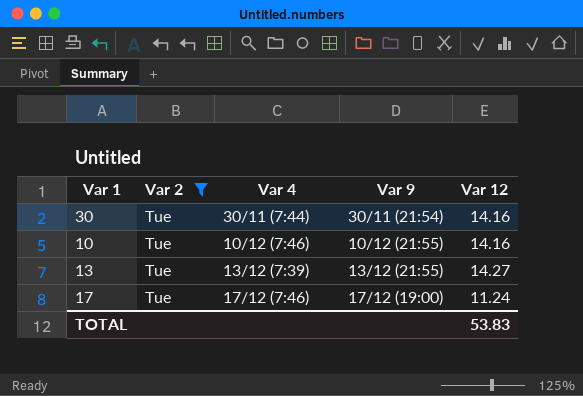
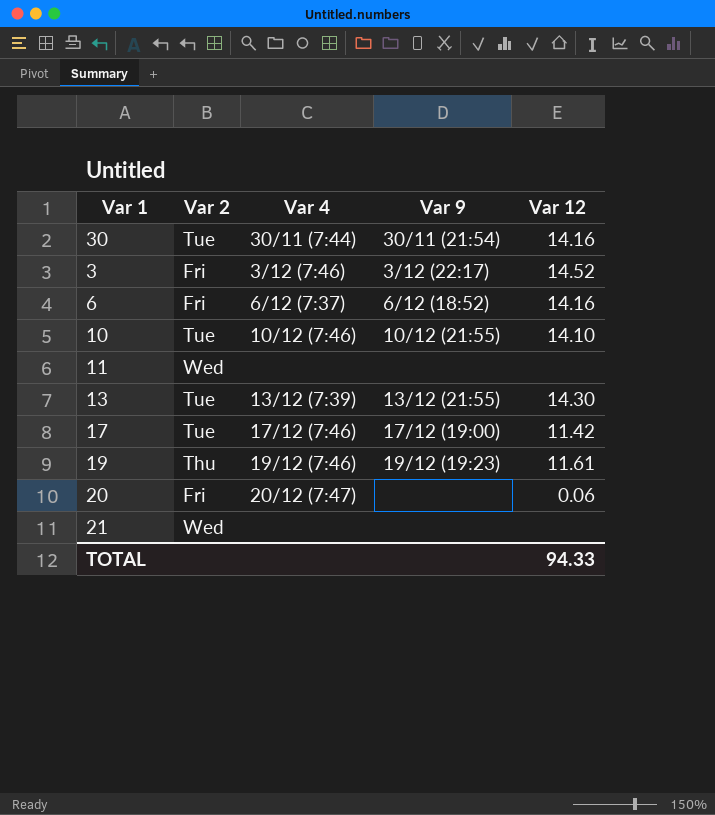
filter: Var 2 = Tue -> none
10 | Var 12: 14.16 -> 14.10
13 | Var 12: 14.27 -> 14.30
17 | Var 12: 11.24 -> 11.42
TOTAL | Var 12: 53.83 -> 94.33

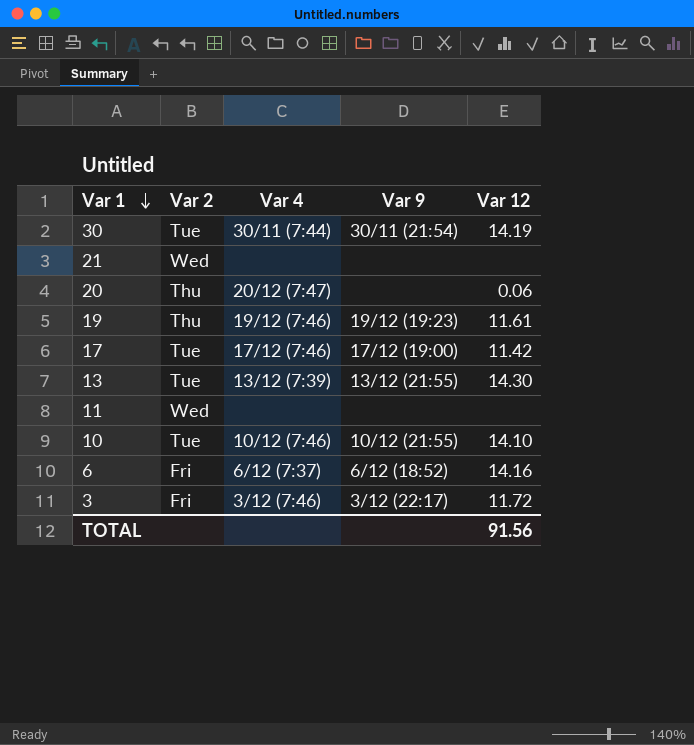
row order: none -> Var 1 descending
30 | Var 12: 14.16 -> 14.19
20 | Var 2: Fri -> Thu
3 | Var 12: 14.52 -> 11.72
TOTAL | Var 12: 94.33 -> 91.56

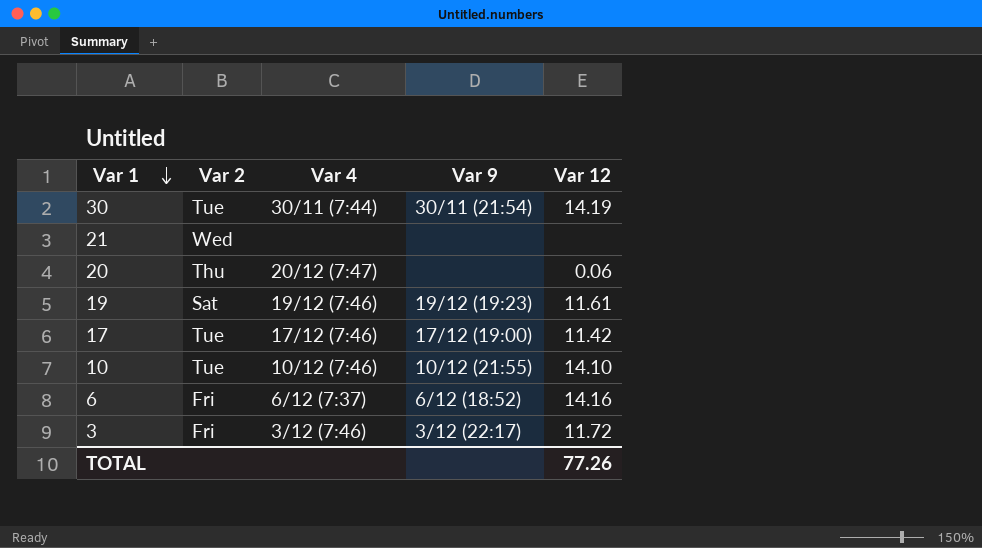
row 13: Tue | 13/12 (7:39) | 13/12 (21:55) | 14.30 -> none
row 11: Wed | none | none | none -> none
19 | Var 2: Thu -> Sat
TOTAL | Var 12: 91.56 -> 77.26

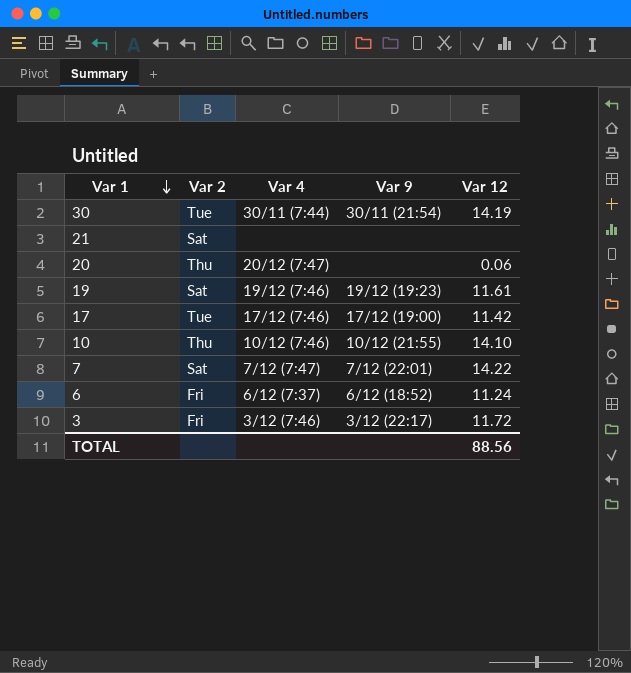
21 | Var 2: Wed -> Sat
10 | Var 2: Tue -> Thu
row 7: none -> Sat | 7/12 (7:47) | 7/12 (22:01) | 14.22
6 | Var 12: 14.16 -> 11.24
TOTAL | Var 12: 77.26 -> 88.56

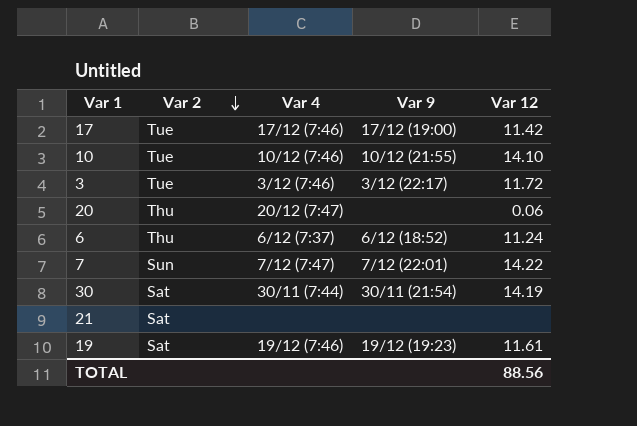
row order: Var 1 descending -> Var 2 descending
10 | Var 2: Thu -> Tue
3 | Var 2: Fri -> Tue
6 | Var 2: Fri -> Thu
7 | Var 2: Sat -> Sun
30 | Var 2: Tue -> Sat

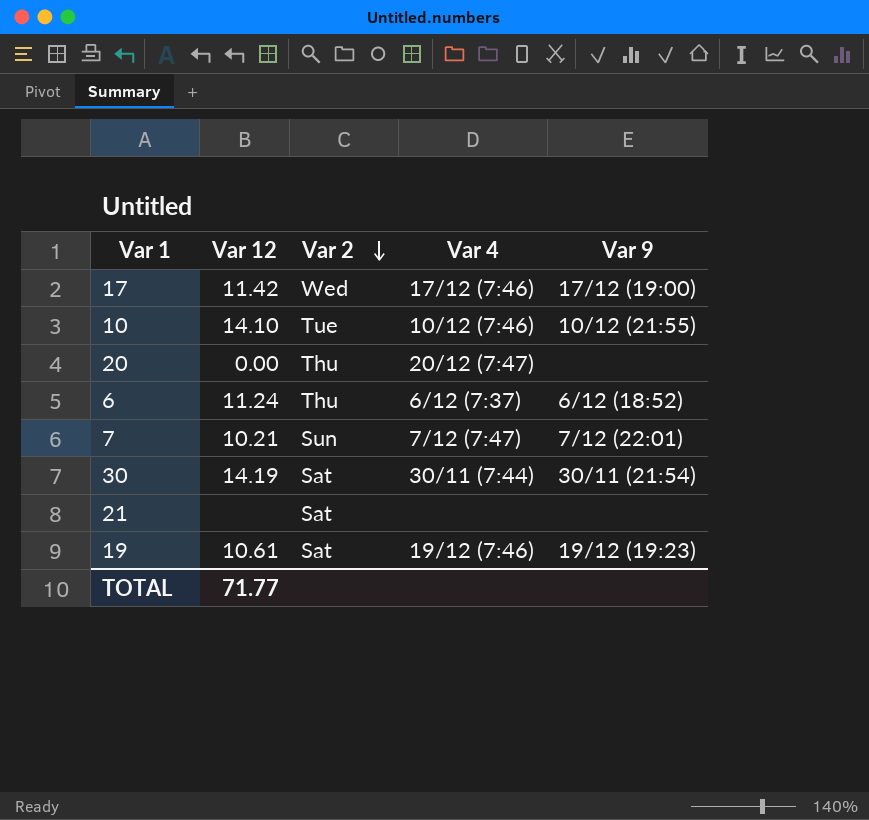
column Var 12 | position: 5 -> 2
row 3: Tue | 3/12 (7:46) | 3/12 (22:17) | 11.72 -> none
17 | Var 2: Tue -> Wed
20 | Var 12: 0.06 -> 0.00
7 | Var 12: 14.22 -> 10.21
19 | Var 12: 11.61 -> 10.61
TOTAL | Var 12: 88.56 -> 71.77

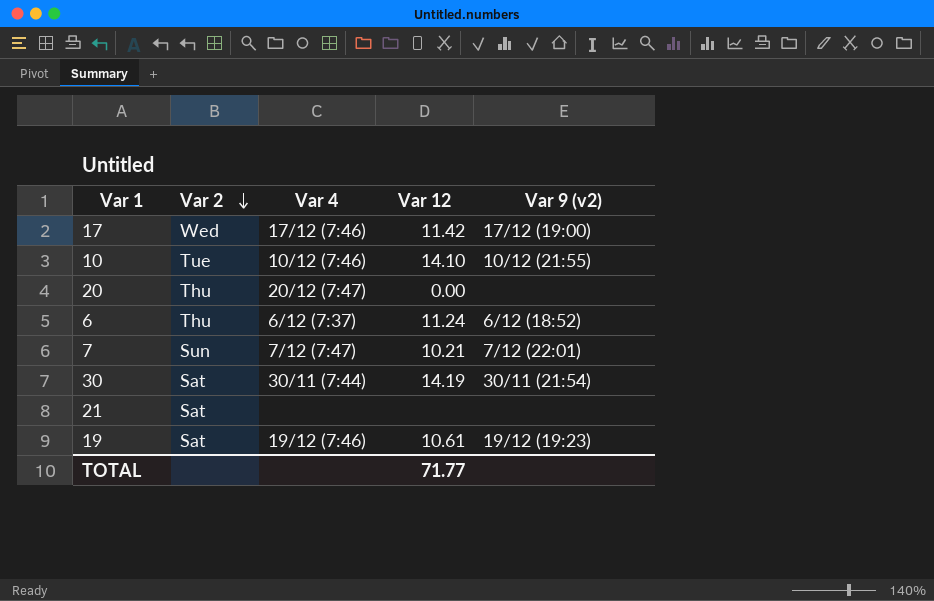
column Var 12 | position: 2 -> 4
column name: Var 9 -> Var 9 (v2)

